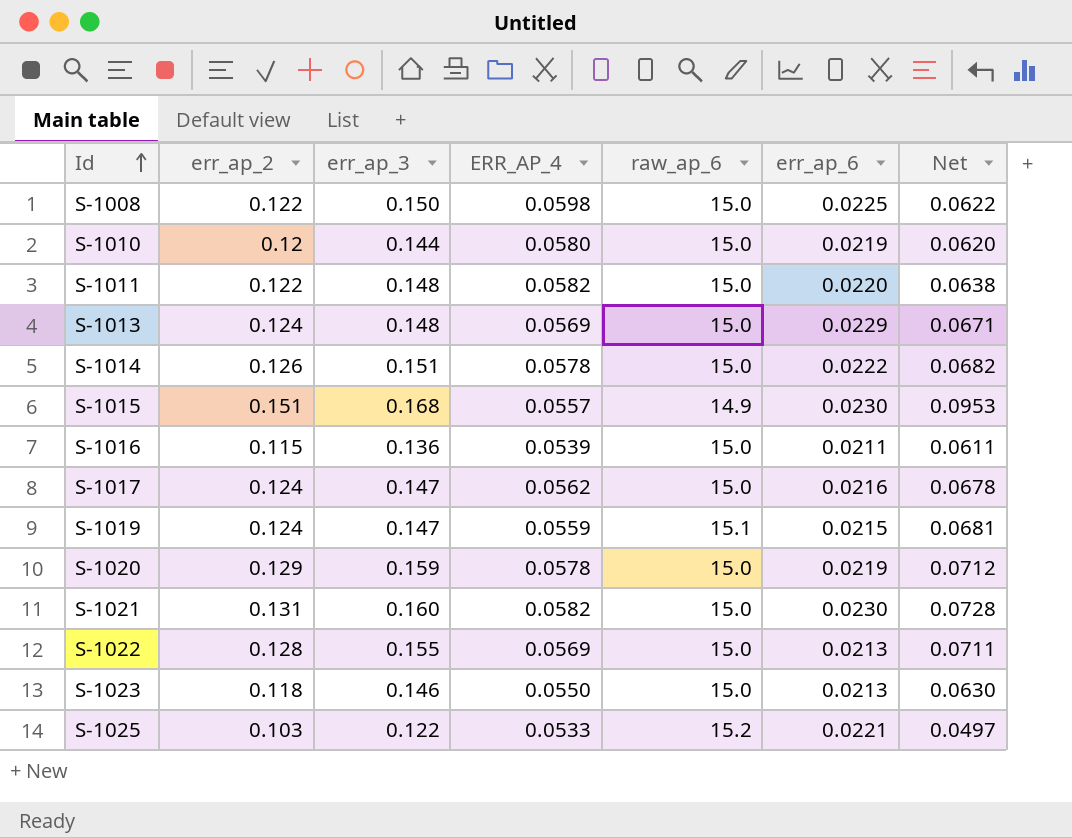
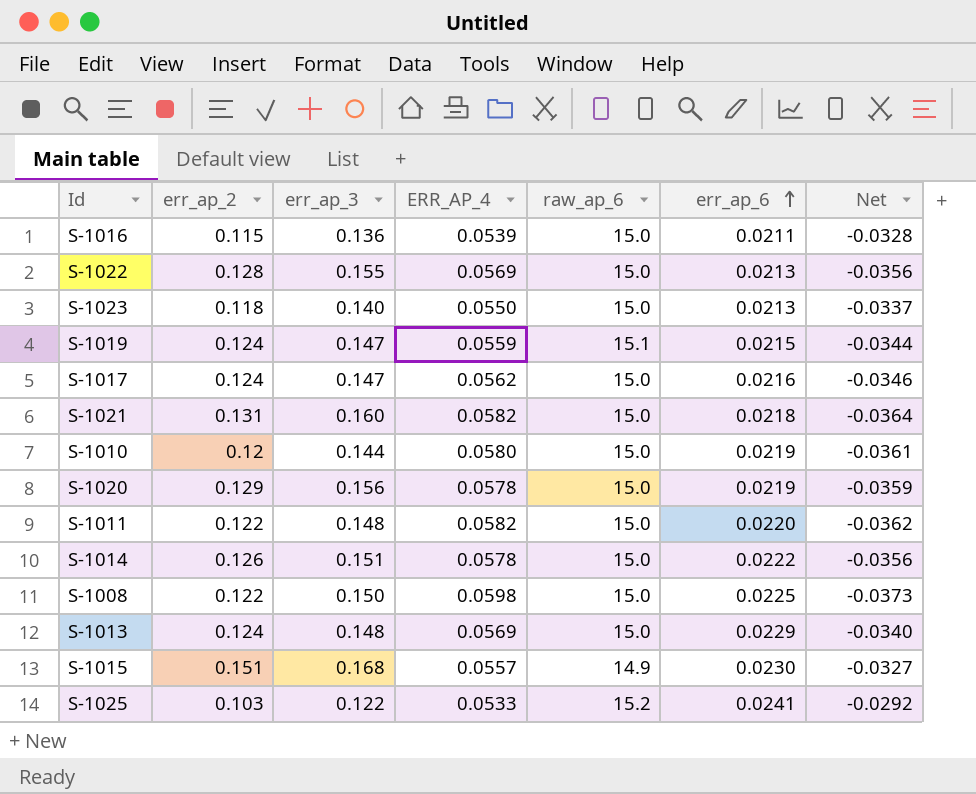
row order: Id ascending -> err_ap_6 ascending
column Net | formula: [err_ap_2] - [ERR_AP_4] -> [err_ap_6] - [ERR_AP_4]
S-1023 | err_ap_3: 0.146 -> 0.140
S-1021 | err_ap_6: 0.0230 -> 0.0218
S-1020 | err_ap_3: 0.159 -> 0.156
S-1025 | err_ap_6: 0.0221 -> 0.0241

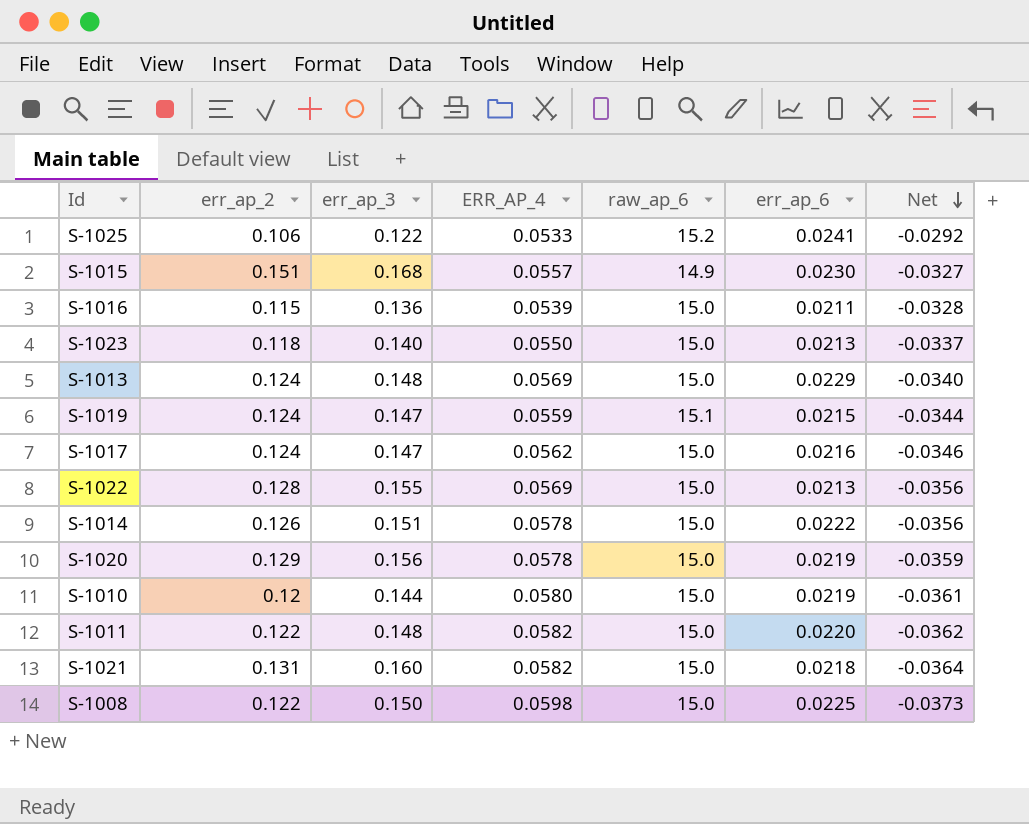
row order: err_ap_6 ascending -> Net descending
S-1025 | err_ap_2: 0.103 -> 0.106

